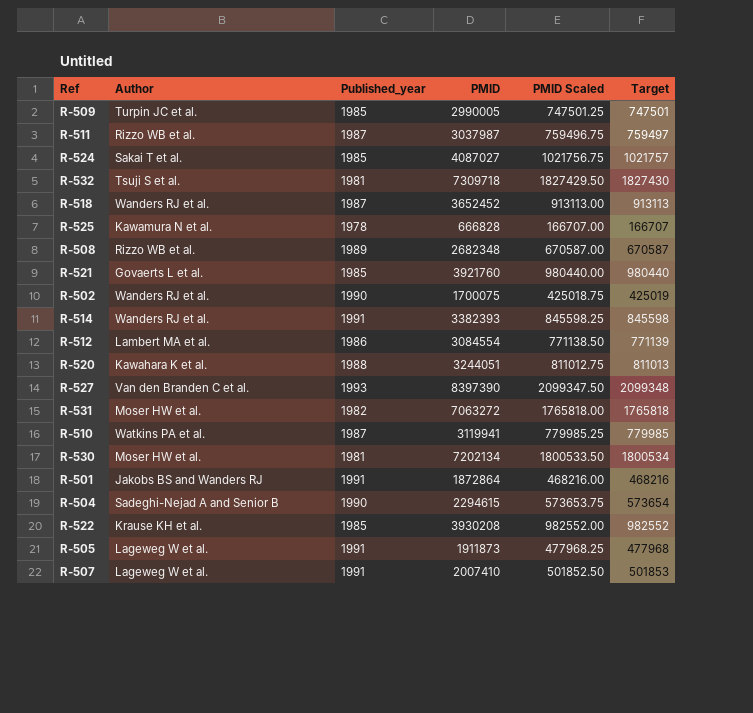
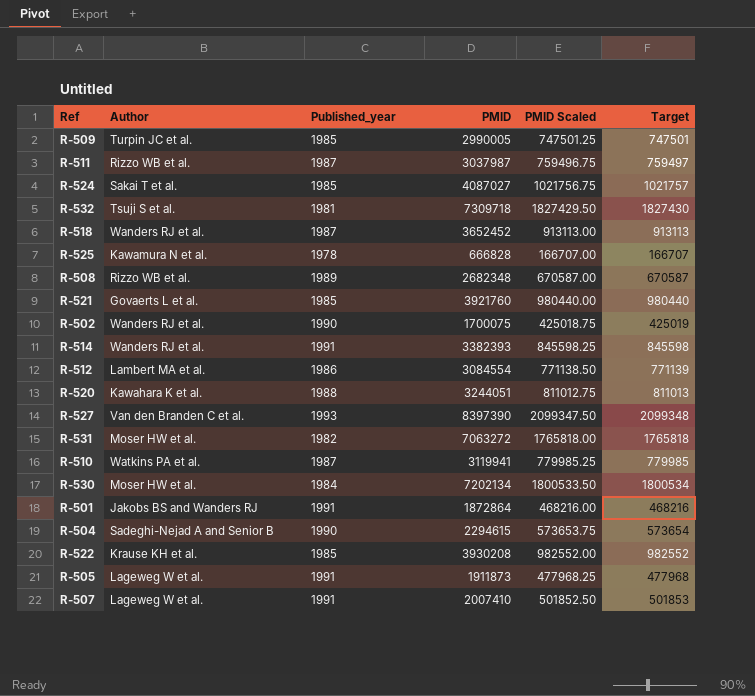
R-530 | Published_year: 1981 -> 1984

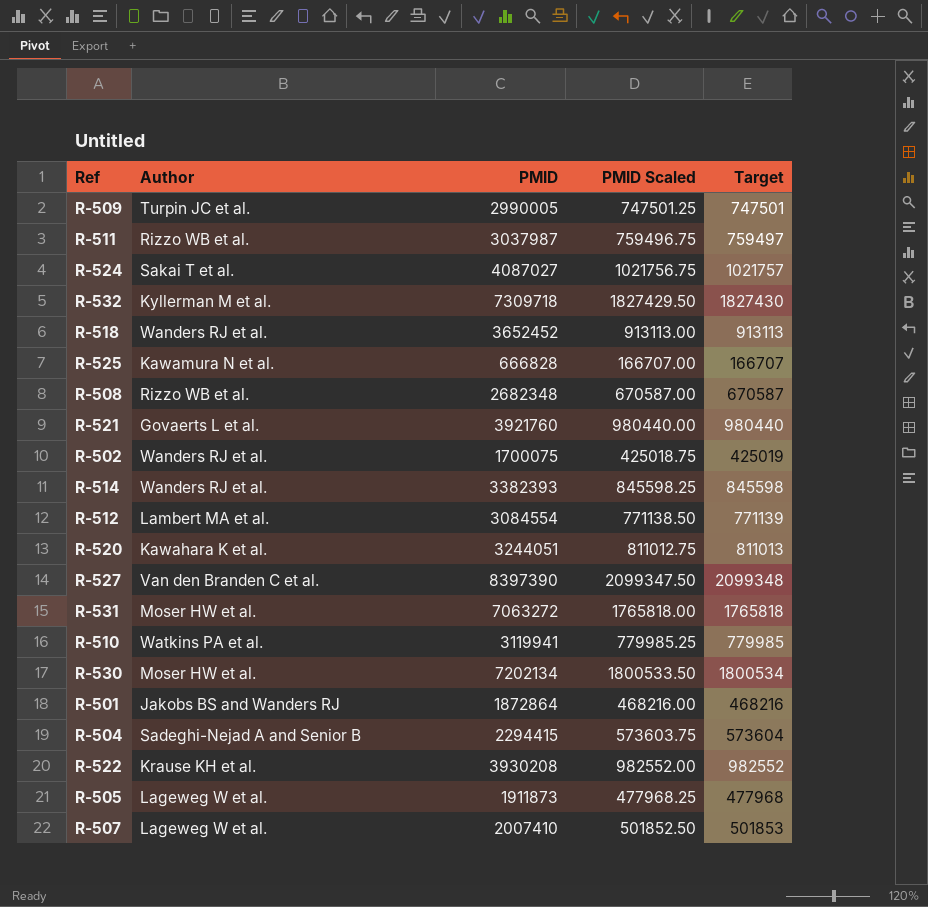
column Published_year | position: 3 -> none
R-532 | Author: Tsuji S et al. -> Kyllerman M et al.
R-504 | PMID: 2294615 -> 2294415
R-504 | PMID Scaled: 573653.75 -> 573603.75
R-504 | Target: 573654 -> 573604

